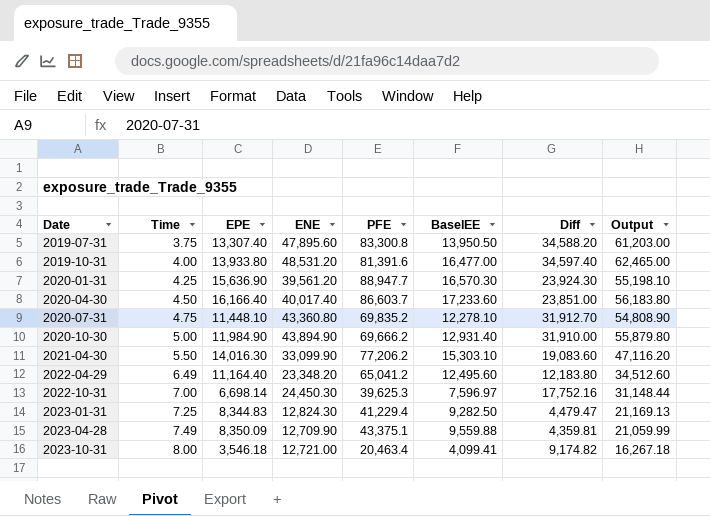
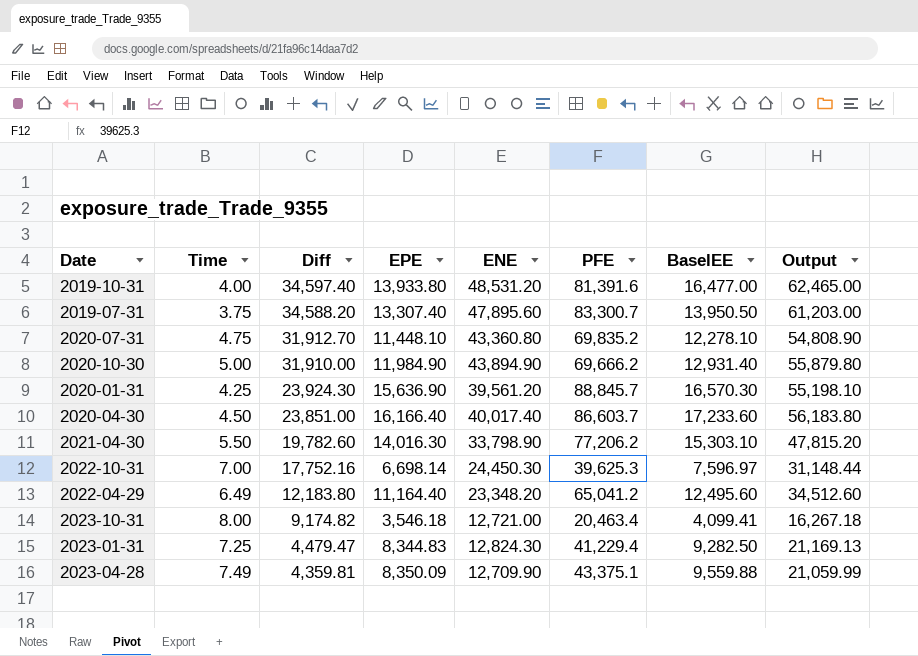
row order: Date ascending -> Diff descending
column Diff | position: 7 -> 3
2019-07-31 | PFE: 83,300.8 -> 83,300.7
2020-01-31 | PFE: 88,947.7 -> 88,845.7
2021-04-30 | Diff: 19,083.60 -> 19,782.60
2021-04-30 | ENE: 33,099.90 -> 33,798.90
2021-04-30 | Output: 47,116.20 -> 47,815.20

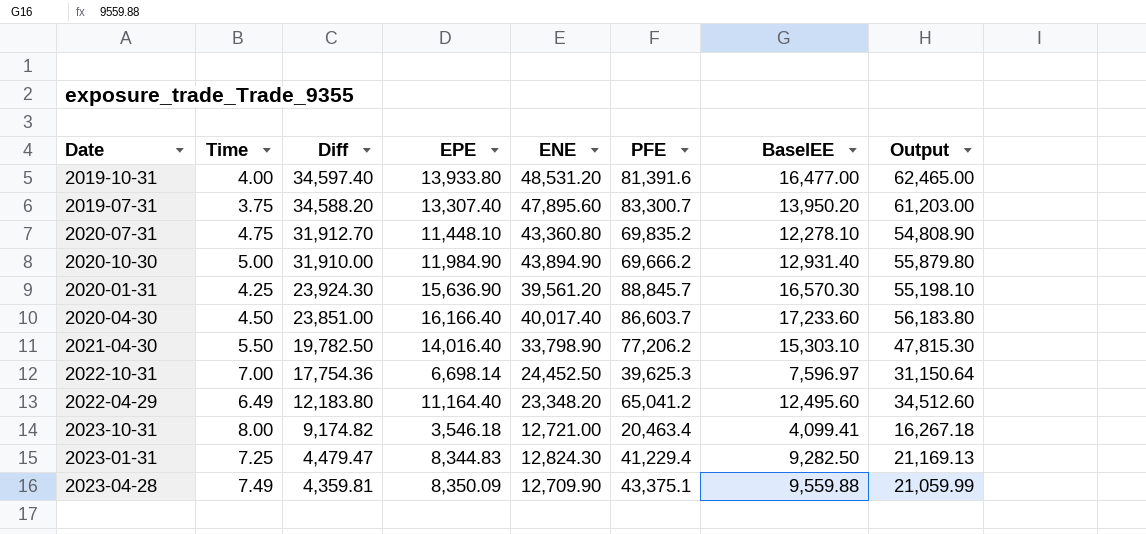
2019-07-31 | BaselEE: 13,950.50 -> 13,950.20
2021-04-30 | Diff: 19,782.60 -> 19,782.50
2021-04-30 | EPE: 14,016.30 -> 14,016.40
2021-04-30 | Output: 47,815.20 -> 47,815.30
2022-10-31 | Diff: 17,752.16 -> 17,754.36
2022-10-31 | ENE: 24,450.30 -> 24,452.50
2022-10-31 | Output: 31,148.44 -> 31,150.64

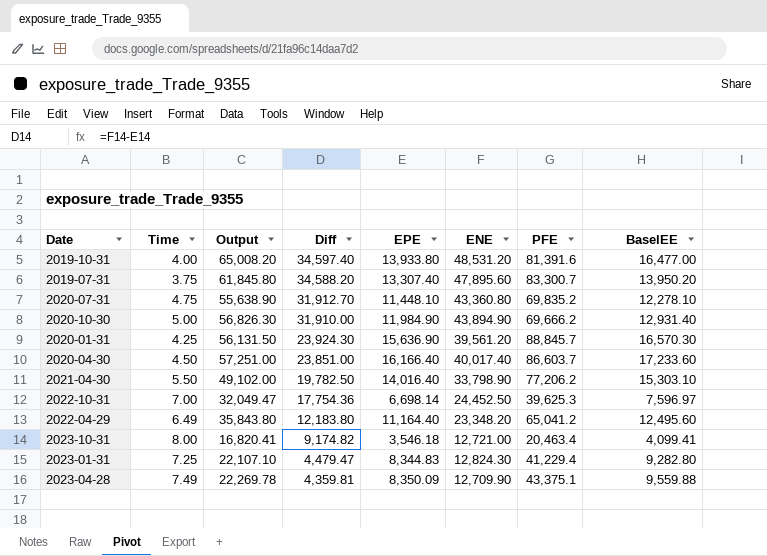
column Output | formula: [EPE] + [ENE] -> [ENE] + [BaselEE]
column Output | position: 8 -> 3
2023-01-31 | BaselEE: 9,282.50 -> 9,282.80

